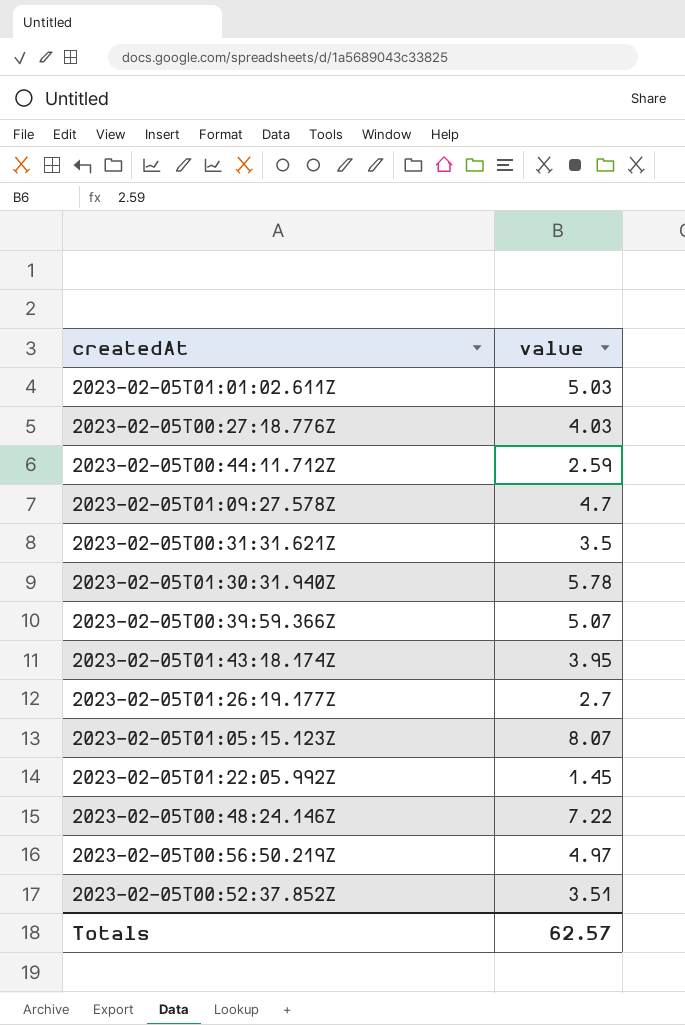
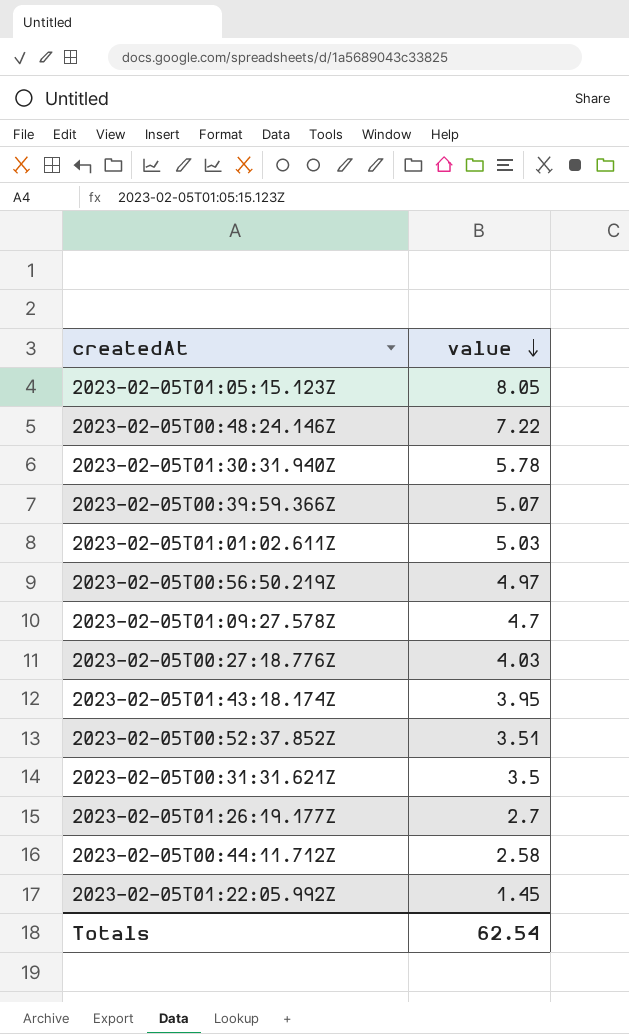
row order: none -> value descending
2023-02-05T01:05:15.123Z | value: 8.07 -> 8.05
2023-02-05T00:44:11.712Z | value: 2.59 -> 2.58
Totals | value: 62.57 -> 62.54

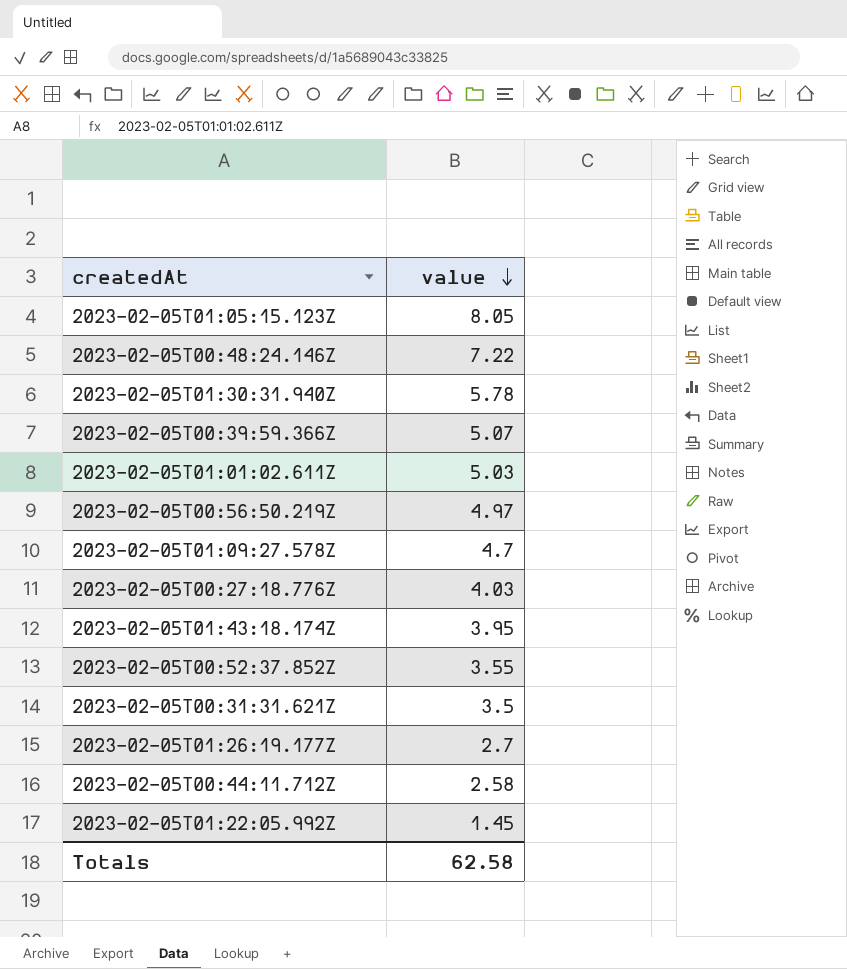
2023-02-05T00:52:37.852Z | value: 3.51 -> 3.55
Totals | value: 62.54 -> 62.58

